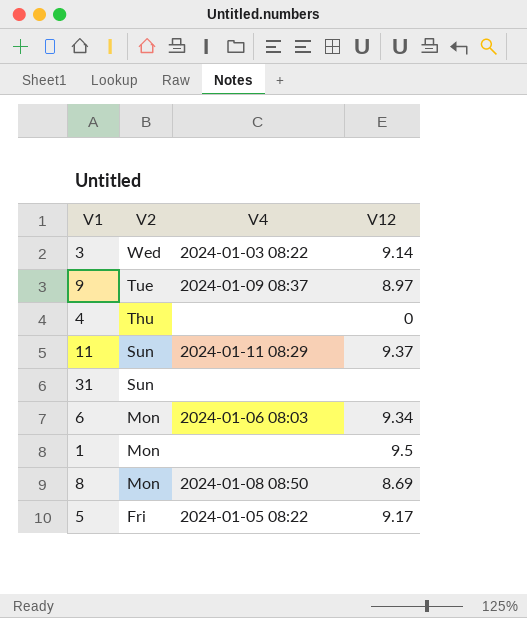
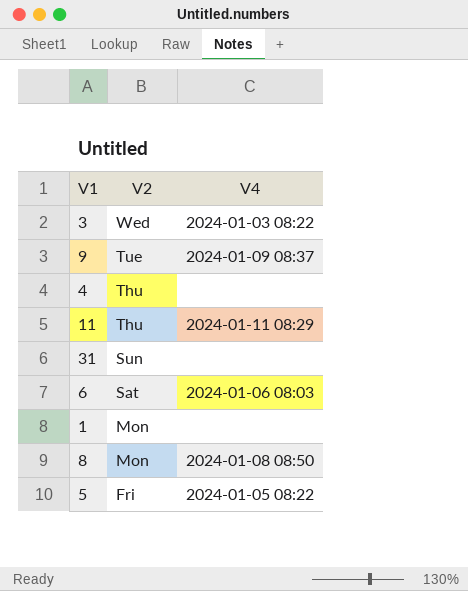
column V12 | position: 4 -> none
11 | V2: Sun -> Thu
6 | V2: Mon -> Sat

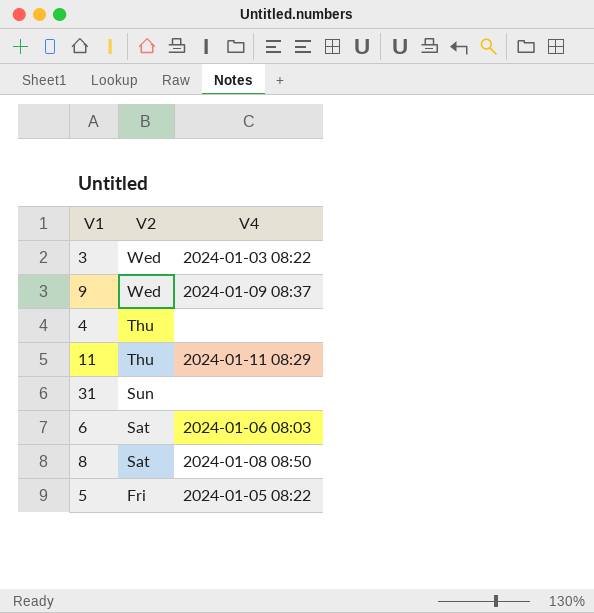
row 1: Mon | none -> none
9 | V2: Tue -> Wed
8 | V2: Mon -> Sat

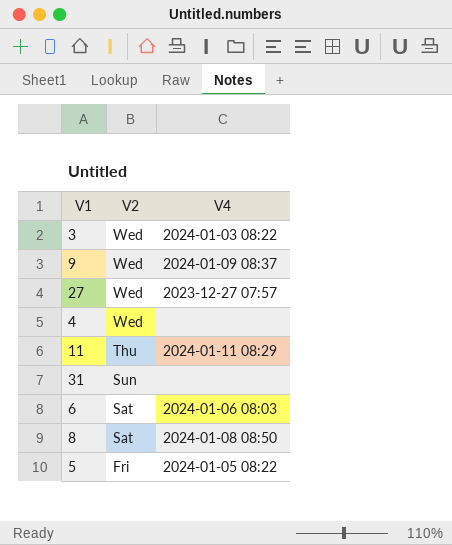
row 27: none -> Wed | 2023-12-27 07:57
4 | V2: Thu -> Wed

